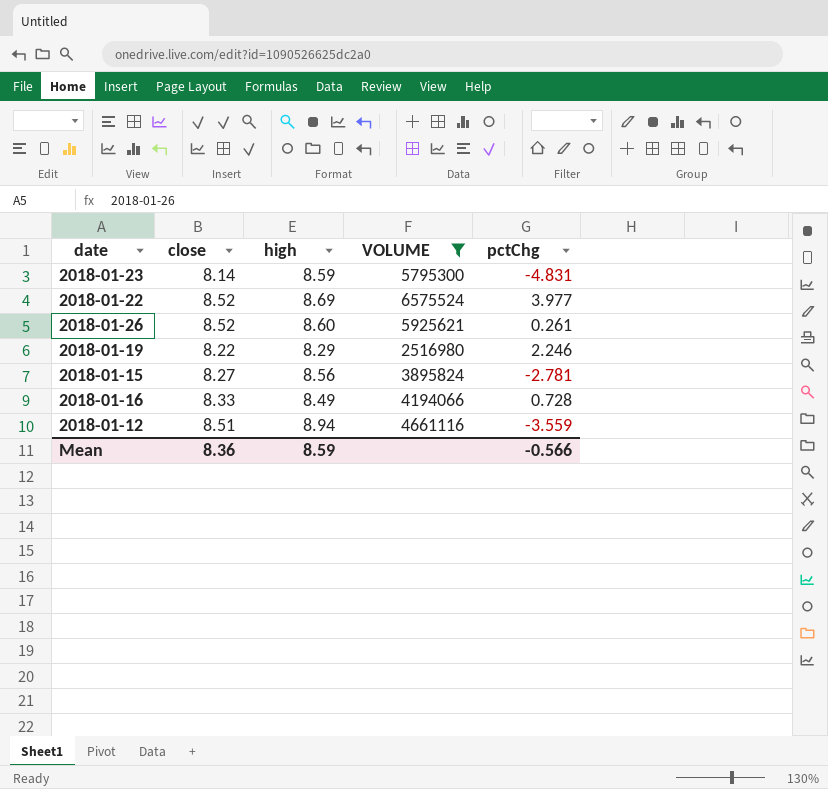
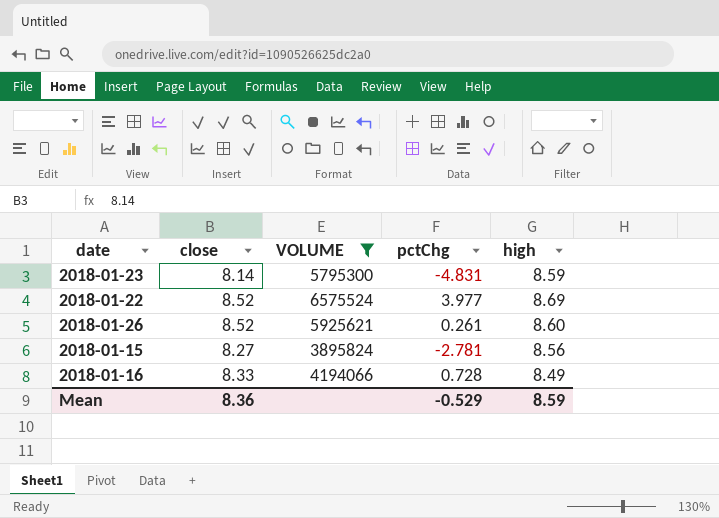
column high | position: 3 -> 5
row 2018-01-19: 8.22 | 8.29 | 2516980 | 2.246 -> none
row 2018-01-12: 8.51 | 8.94 | 4661116 | -3.559 -> none
Mean | pctChg: -0.566 -> -0.529

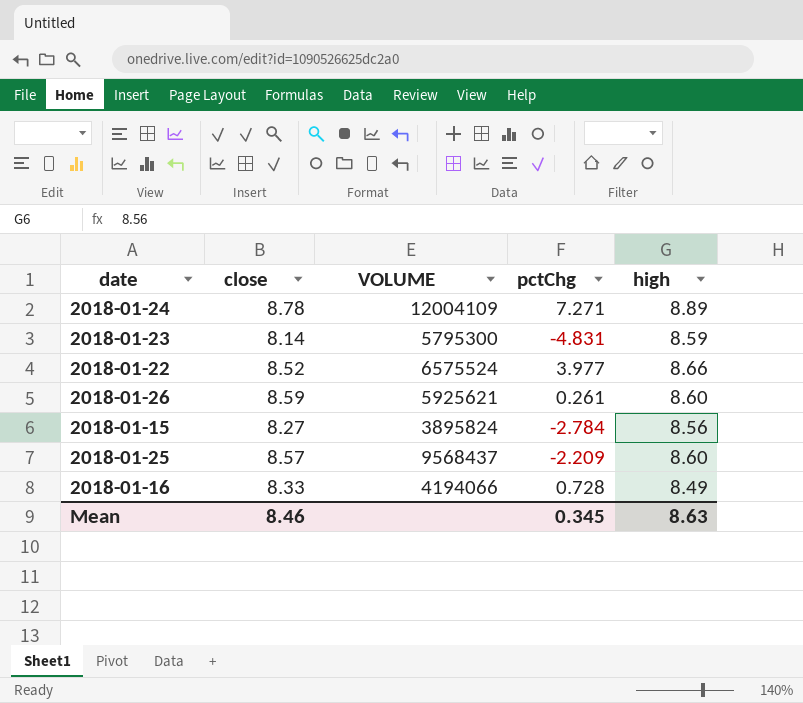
filter: VOLUME <= 6575524 -> none
2018-01-22 | high: 8.69 -> 8.66
2018-01-26 | close: 8.52 -> 8.59
2018-01-15 | pctChg: -2.781 -> -2.784
Mean | close: 8.36 -> 8.46
Mean | pctChg: -0.529 -> 0.345
Mean | high: 8.59 -> 8.63

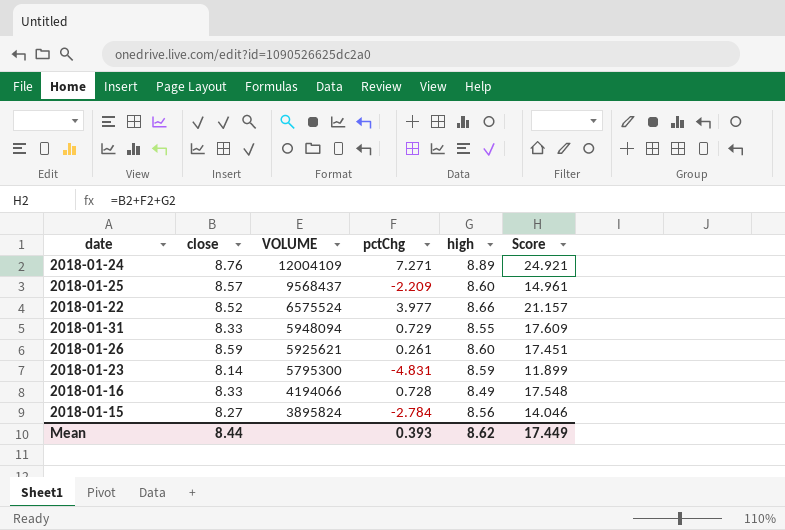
row order: none -> VOLUME descending
column Score | formula: none -> [close] + [pctChg] + [high]
2018-01-24 | close: 8.78 -> 8.76
row 2018-01-31: none -> 8.33 | 5948094 | 0.729 | 8.55 | 17.609
Mean | close: 8.46 -> 8.44
Mean | pctChg: 0.345 -> 0.393
Mean | high: 8.63 -> 8.62

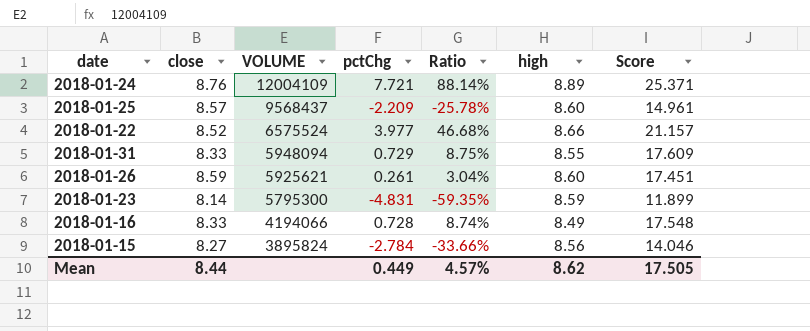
column Ratio | formula: none -> [pctChg] / [close]
2018-01-24 | pctChg: 7.271 -> 7.721
2018-01-24 | Score: 24.921 -> 25.371
Mean | pctChg: 0.393 -> 0.449
Mean | Score: 17.449 -> 17.505

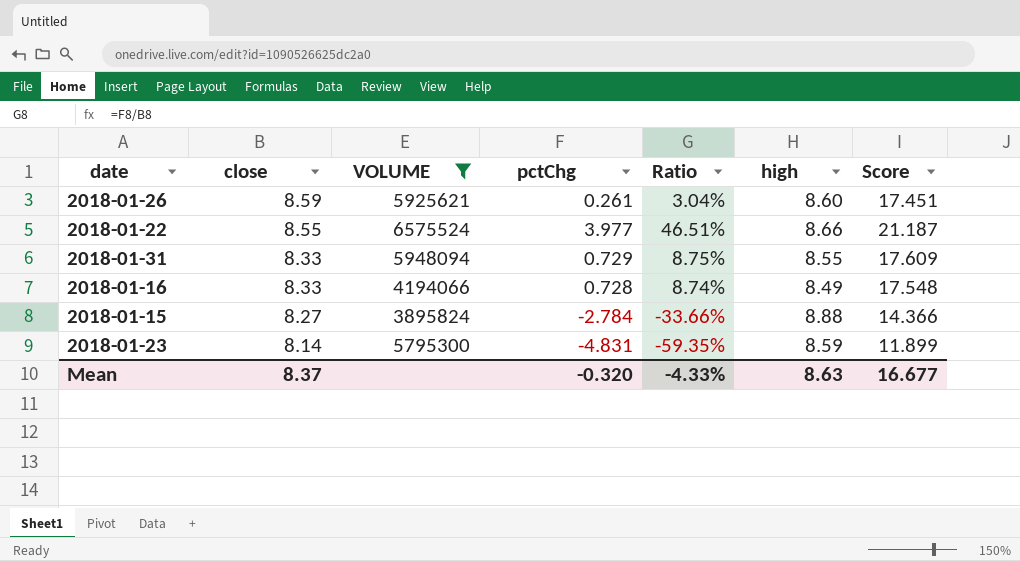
filter: none -> VOLUME <= 6575524
row order: VOLUME descending -> close descending
2018-01-22 | close: 8.52 -> 8.55
2018-01-22 | Ratio: 46.68% -> 46.51%
2018-01-22 | Score: 21.157 -> 21.187
2018-01-15 | high: 8.56 -> 8.88
2018-01-15 | Score: 14.046 -> 14.366
Mean | close: 8.44 -> 8.37
Mean | pctChg: 0.449 -> -0.320
Mean | Ratio: 4.57% -> -4.33%
Mean | high: 8.62 -> 8.63
Mean | Score: 17.505 -> 16.677

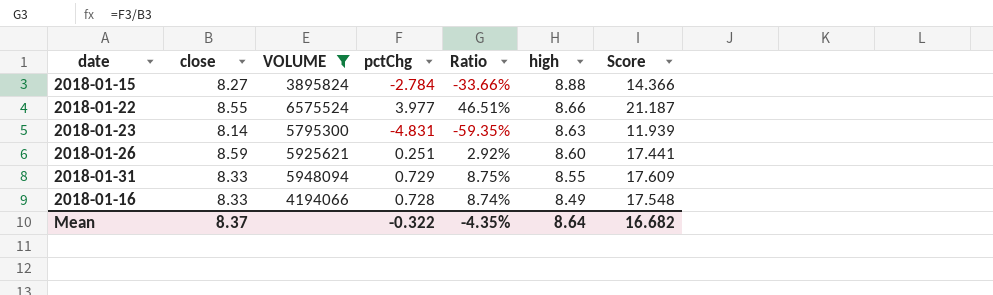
row order: close descending -> high descending
2018-01-23 | high: 8.59 -> 8.63
2018-01-23 | Score: 11.899 -> 11.939
2018-01-26 | pctChg: 0.261 -> 0.251
2018-01-26 | Ratio: 3.04% -> 2.92%
2018-01-26 | Score: 17.451 -> 17.441
Mean | pctChg: -0.320 -> -0.322
Mean | Ratio: -4.33% -> -4.35%
Mean | high: 8.63 -> 8.64
Mean | Score: 16.677 -> 16.682

